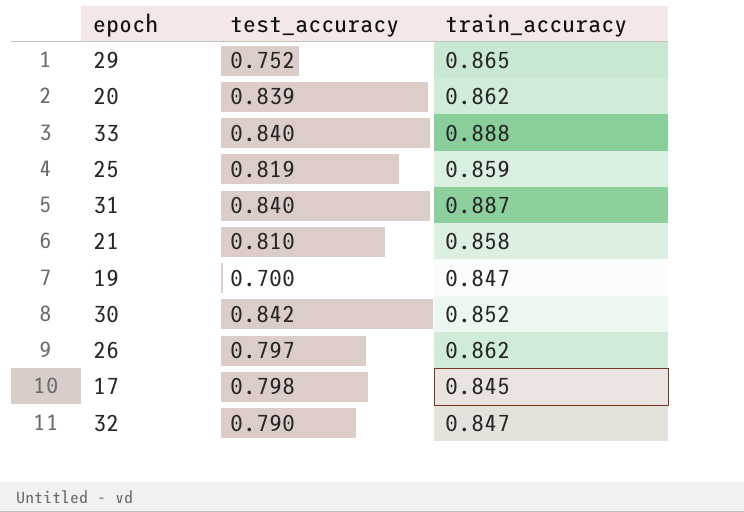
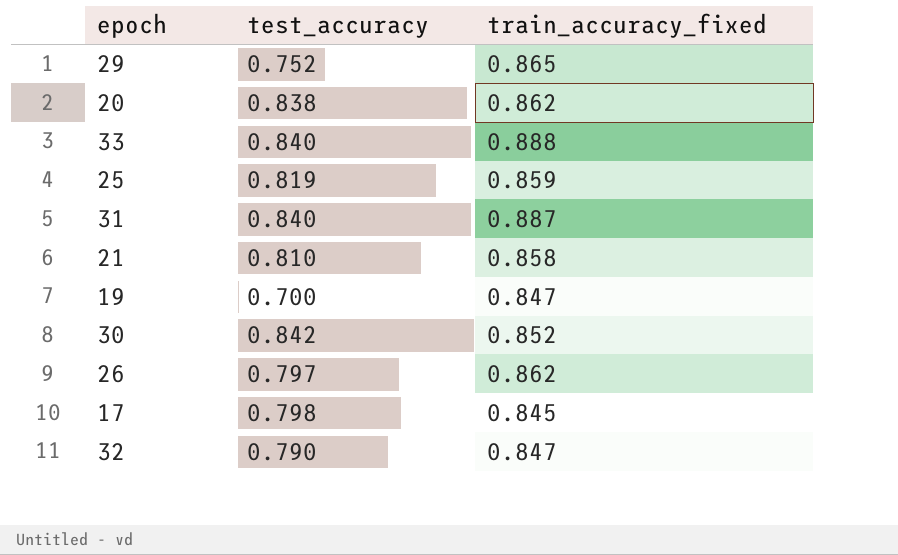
column name: train_accuracy -> train_accuracy_fixed
20 | test_accuracy: 0.839 -> 0.838

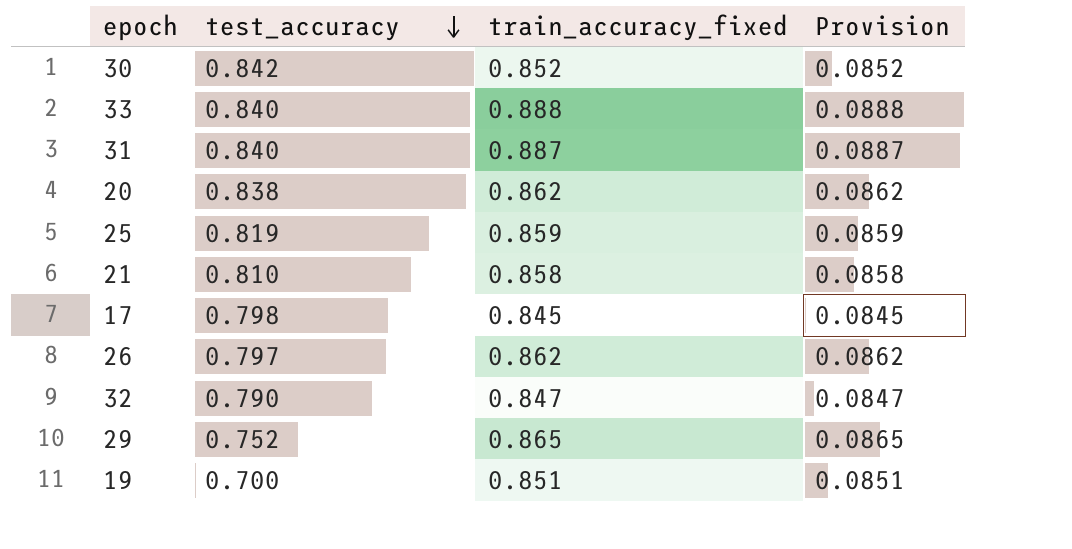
row order: none -> test_accuracy descending
column Provision | formula: none -> [train_accuracy_fixed] * 0.1
19 | train_accuracy_fixed: 0.847 -> 0.851

